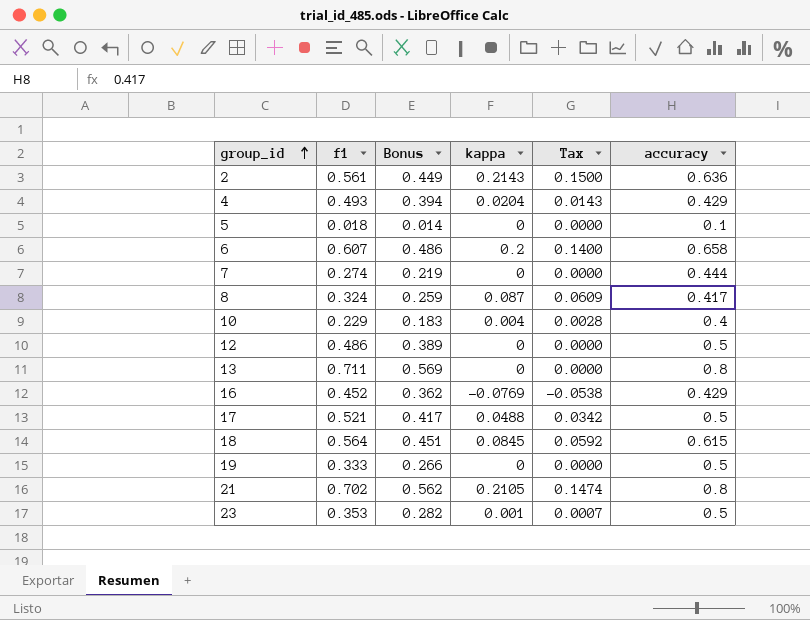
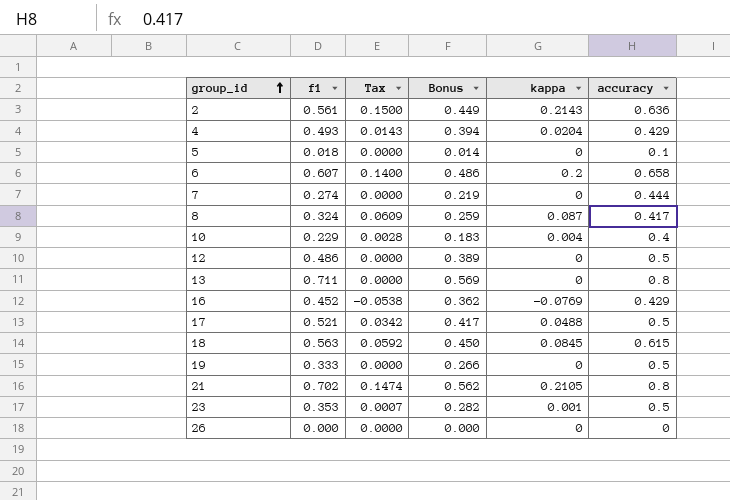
column Tax | position: 5 -> 3
18 | f1: 0.564 -> 0.563
18 | Bonus: 0.451 -> 0.450
row 26: none -> 0.000 | 0.0000 | 0.000 | 0 | 0

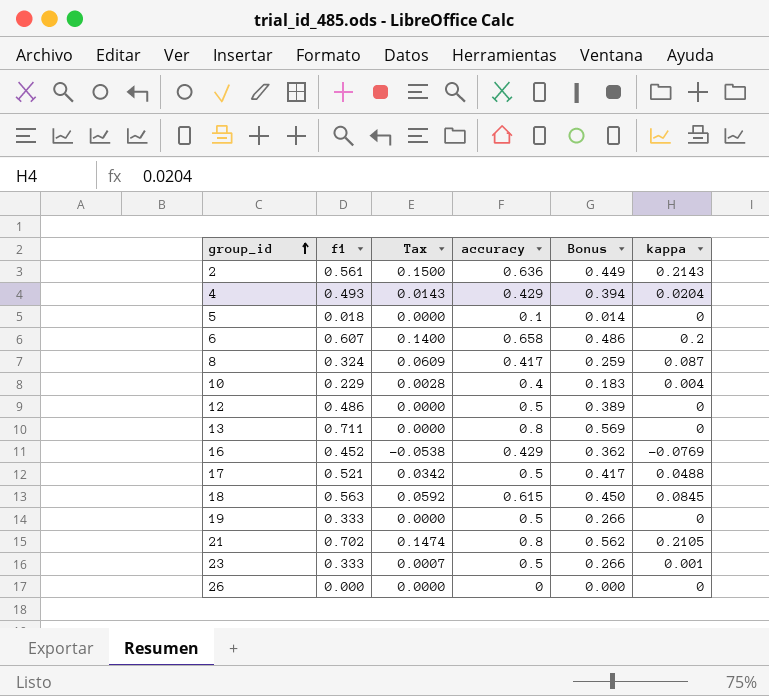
column accuracy | position: 6 -> 4
row 7: 0.274 | 0.0000 | 0.219 | 0 | 0.444 -> none
23 | f1: 0.353 -> 0.333
23 | Bonus: 0.282 -> 0.266

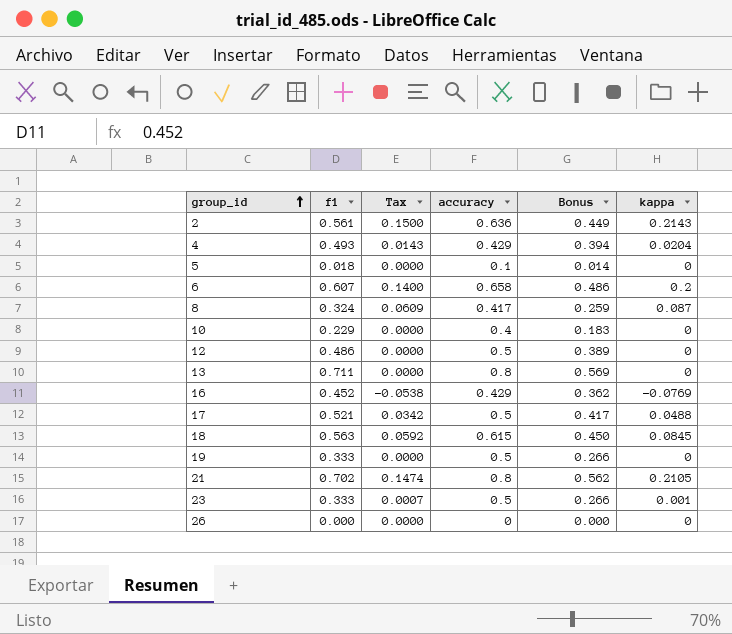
10 | Tax: 0.0028 -> 0.0000
10 | kappa: 0.004 -> 0

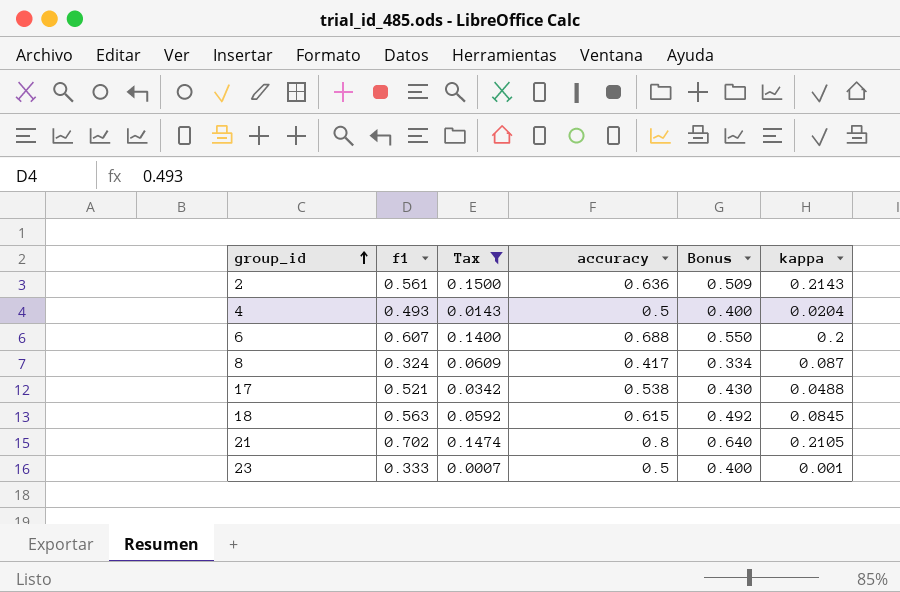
filter: none -> Tax >= 0.0007
column Bonus | formula: [f1] * 0.8 -> [accuracy] * 0.8
4 | accuracy: 0.429 -> 0.5
6 | accuracy: 0.658 -> 0.688
17 | accuracy: 0.5 -> 0.538

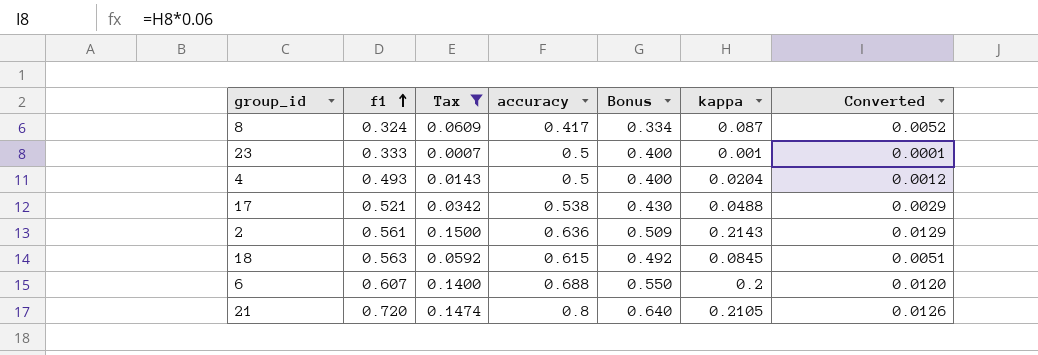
row order: group_id ascending -> f1 ascending
column Converted | formula: none -> [kappa] * 0.06
21 | f1: 0.702 -> 0.720

